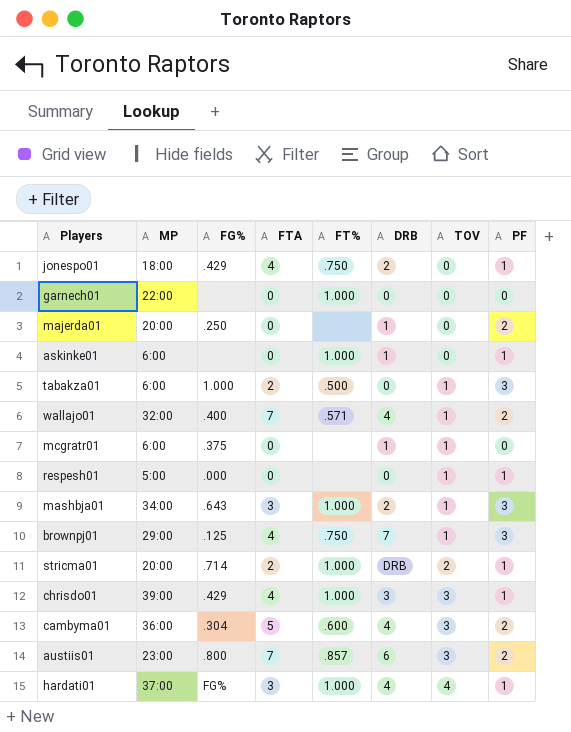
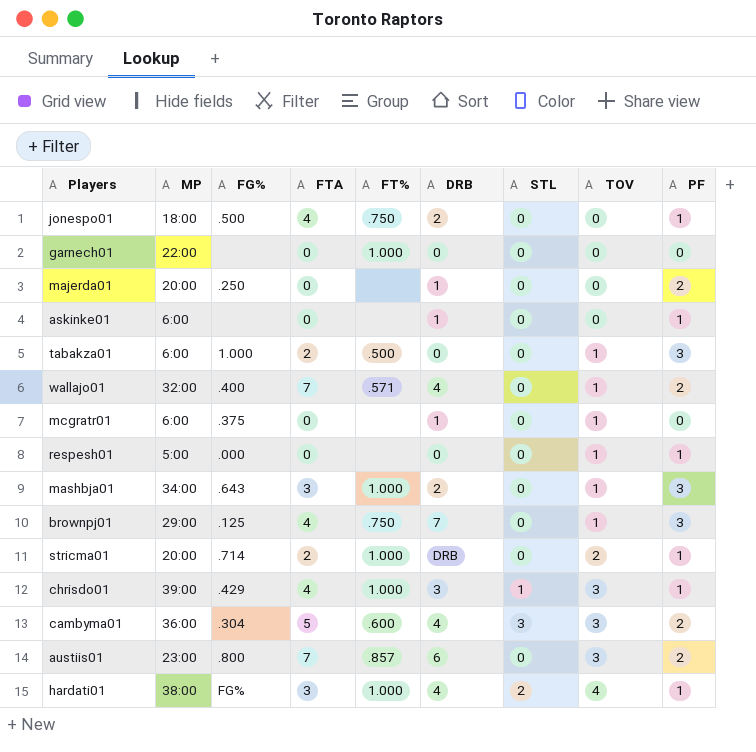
column STL | position: none -> 7
jonespo01 | FG%: .429 -> .500
askinke01 | FT%: 1.000 -> none
hardati01 | MP: 37:00 -> 38:00

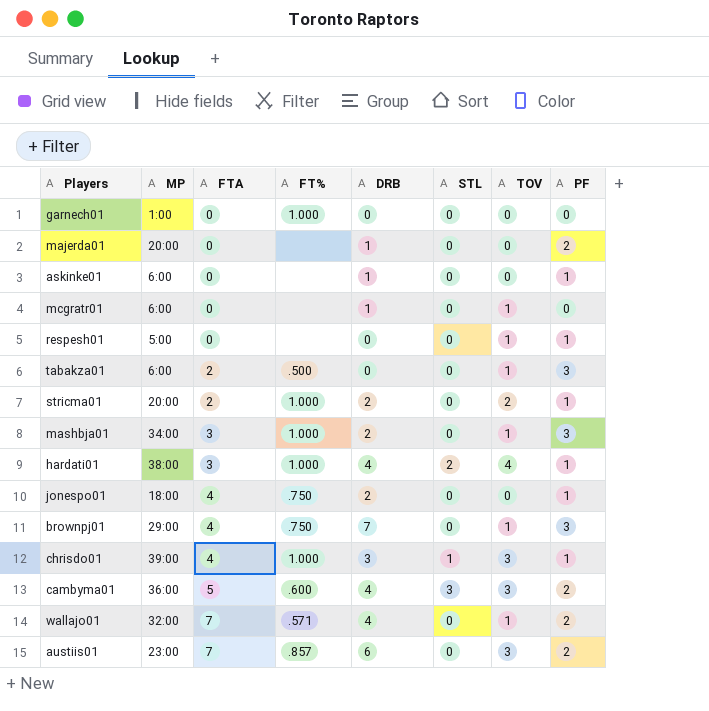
row order: TOV ascending -> FTA ascending
column FG% | position: 3 -> none
garnech01 | MP: 22:00 -> 1:00
stricma01 | DRB: DRB -> 2

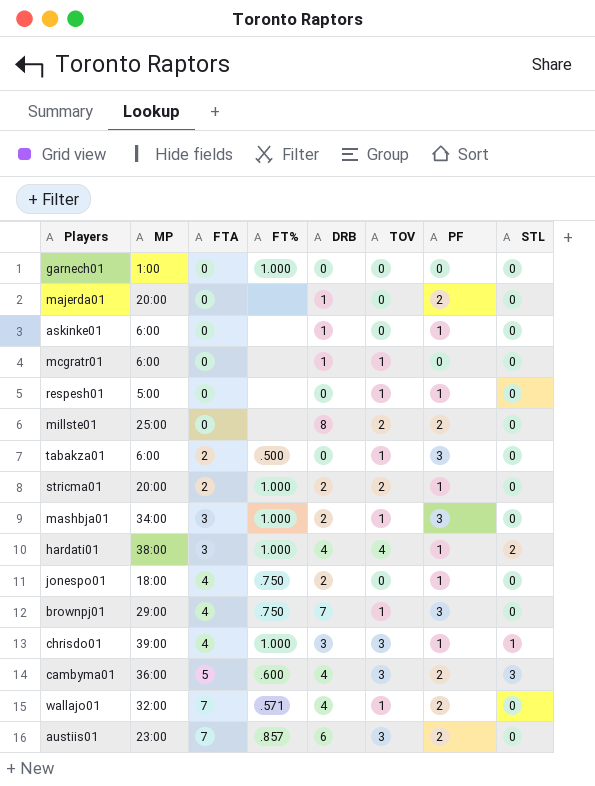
column STL | position: 6 -> 8
row millste01: none -> 25:00 | 0 | none | 8 | 2 | 2 | 0

